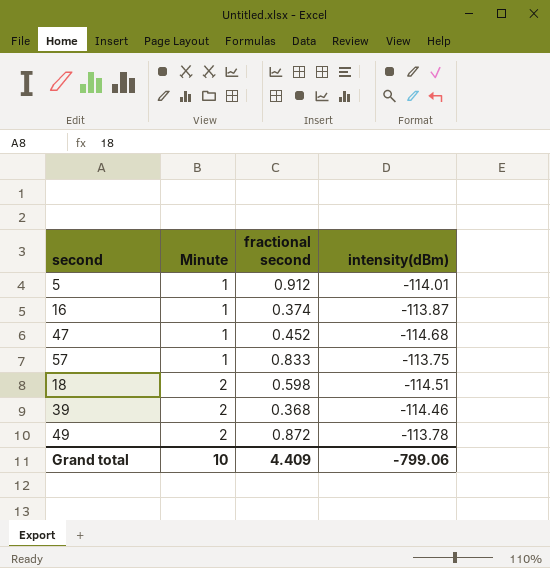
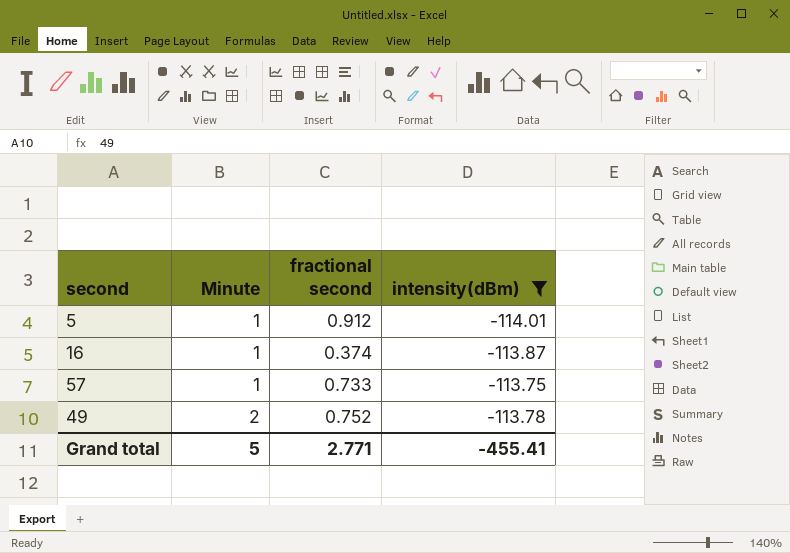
filter: none -> intensity(dBm) >= -114.01
57 | fractional second: 0.833 -> 0.733
49 | fractional second: 0.872 -> 0.752
Grand total | Minute: 10 -> 5
Grand total | fractional second: 4.409 -> 2.771
Grand total | intensity(dBm): -799.06 -> -455.41

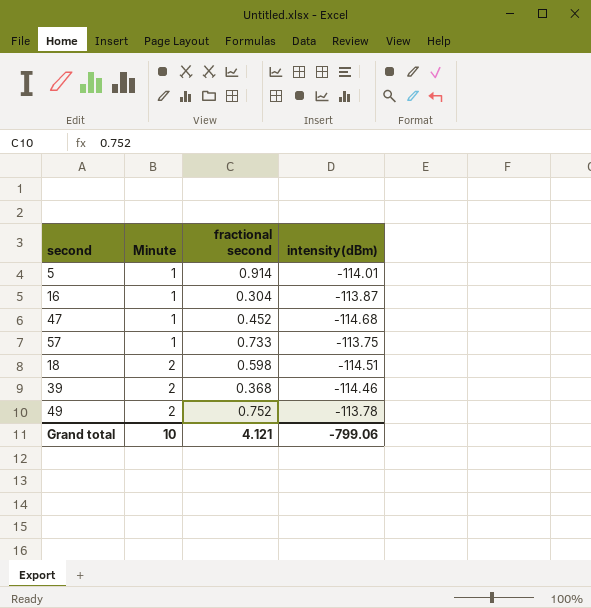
filter: intensity(dBm) >= -114.01 -> none
5 | fractional second: 0.912 -> 0.914
16 | fractional second: 0.374 -> 0.304
Grand total | Minute: 5 -> 10
Grand total | fractional second: 2.771 -> 4.121
Grand total | intensity(dBm): -455.41 -> -799.06

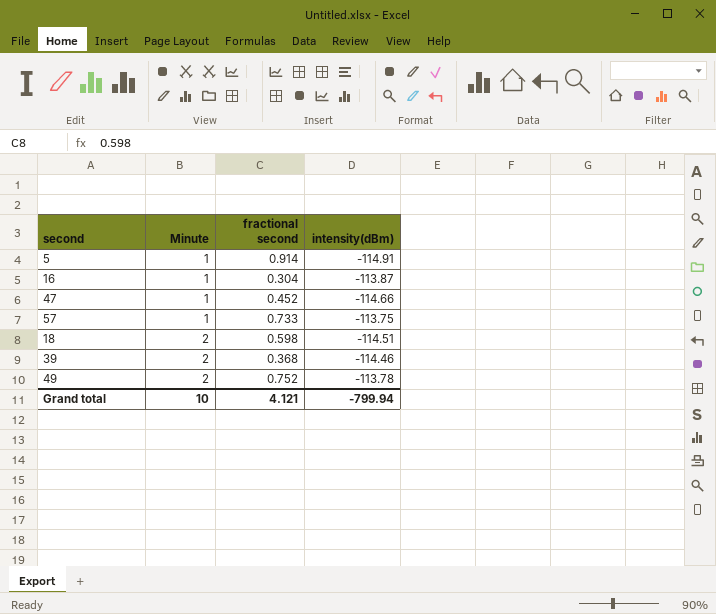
5 | intensity(dBm): -114.01 -> -114.91
47 | intensity(dBm): -114.68 -> -114.66
Grand total | intensity(dBm): -799.06 -> -799.94

